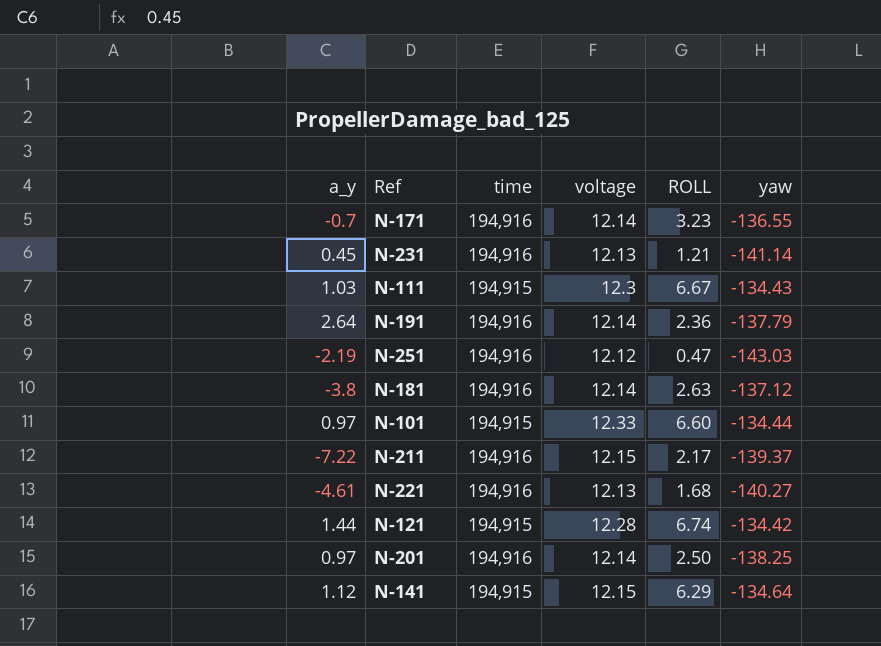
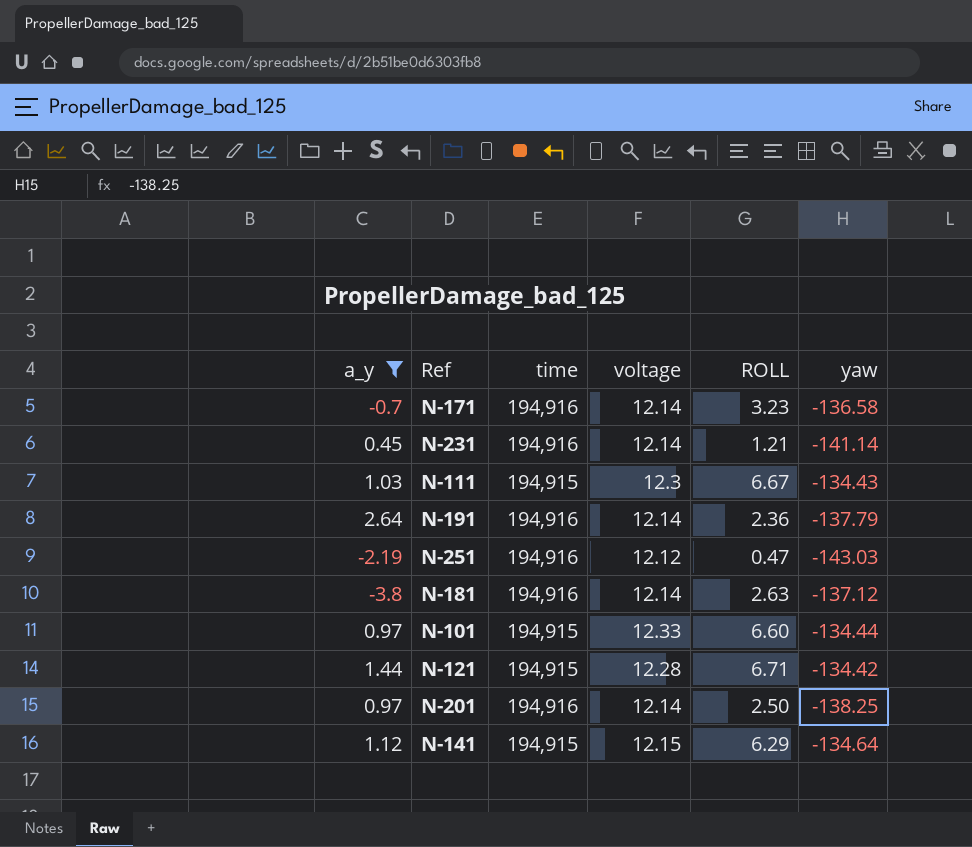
filter: none -> a_y >= -3.8
N-171 | yaw: -136.55 -> -136.58
N-231 | voltage: 12.13 -> 12.14
N-121 | ROLL: 6.74 -> 6.71

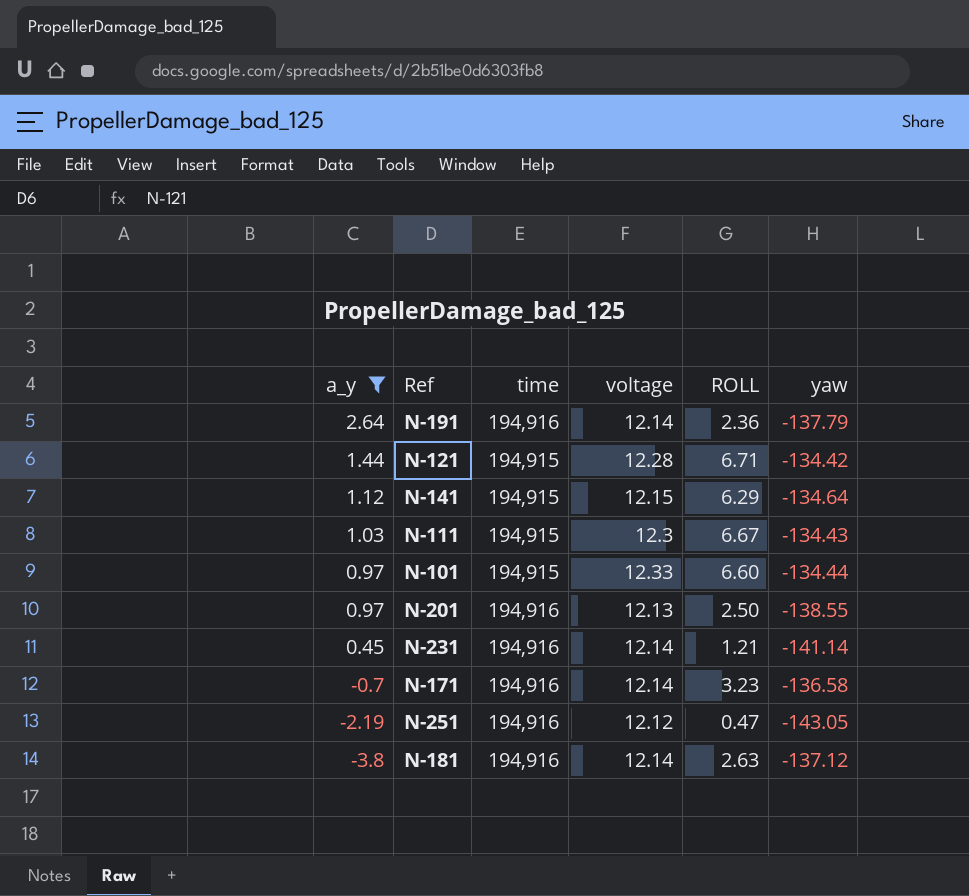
row order: none -> a_y descending
N-201 | voltage: 12.14 -> 12.13
N-201 | yaw: -138.25 -> -138.55
N-251 | yaw: -143.03 -> -143.05

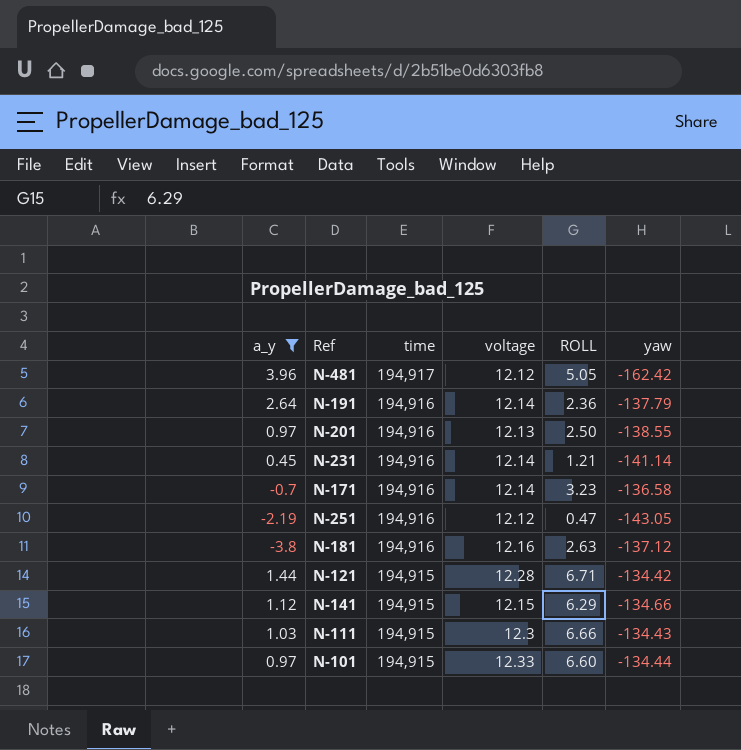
row order: a_y descending -> time descending
row N-481: none -> 3.96 | 194,917 | 12.12 | 5.05 | -162.42
N-181 | voltage: 12.14 -> 12.16
N-141 | yaw: -134.64 -> -134.66
N-111 | ROLL: 6.67 -> 6.66

